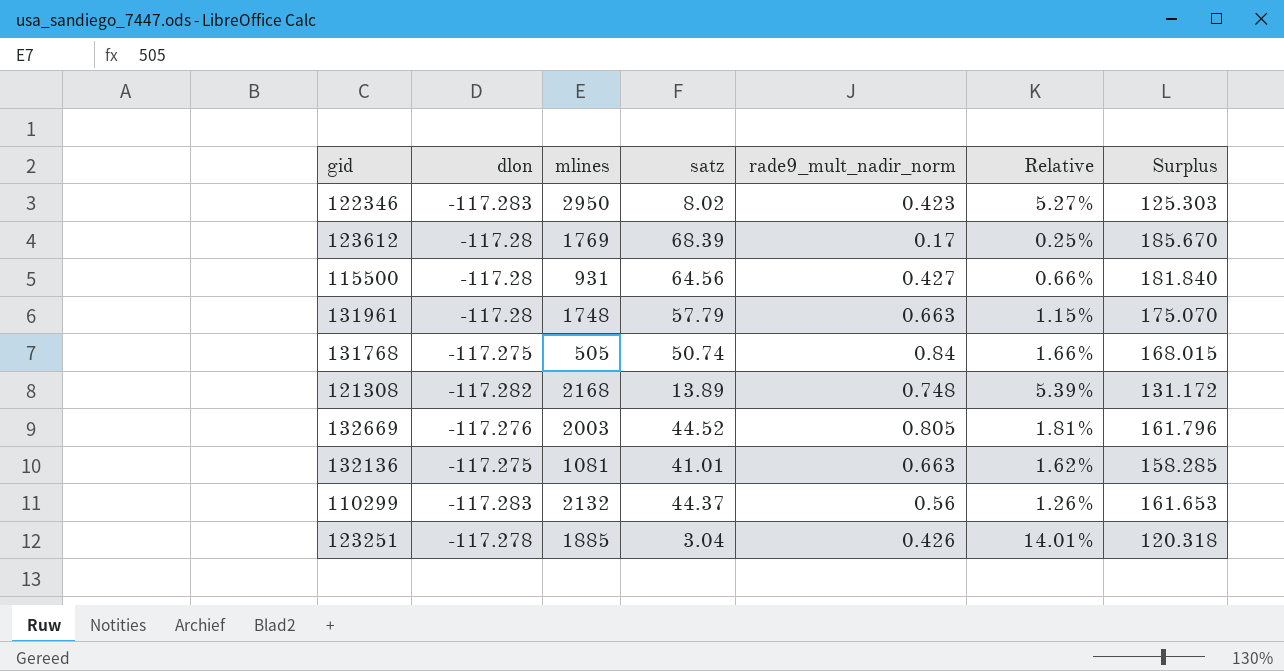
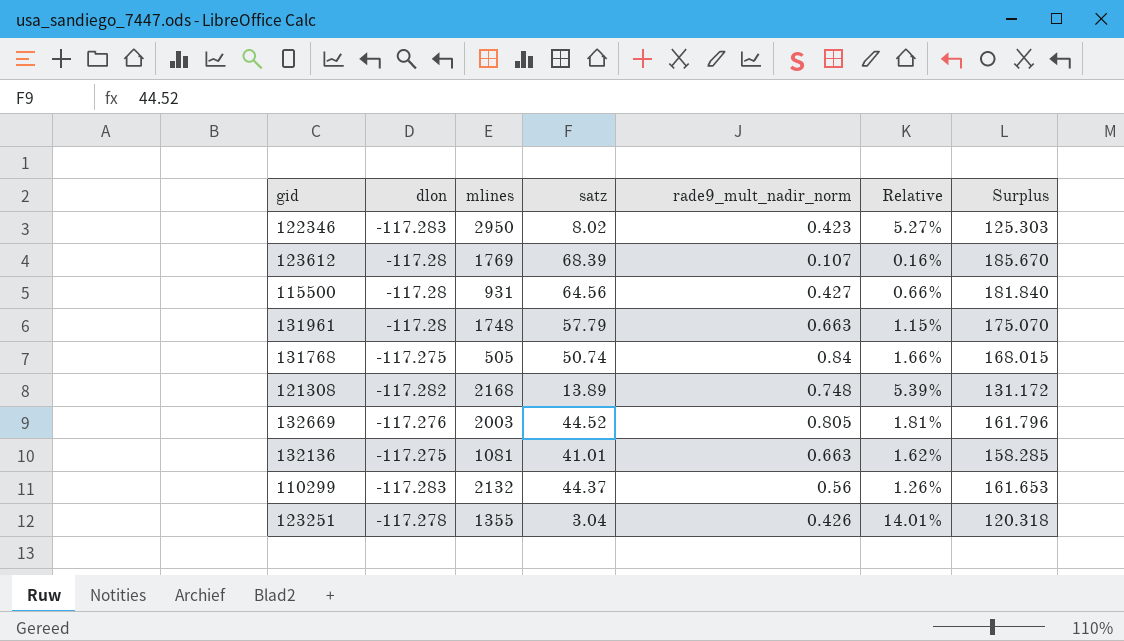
123612 | rade9_mult_nadir_norm: 0.17 -> 0.107
123612 | Relative: 0.25% -> 0.16%
123251 | mlines: 1885 -> 1355

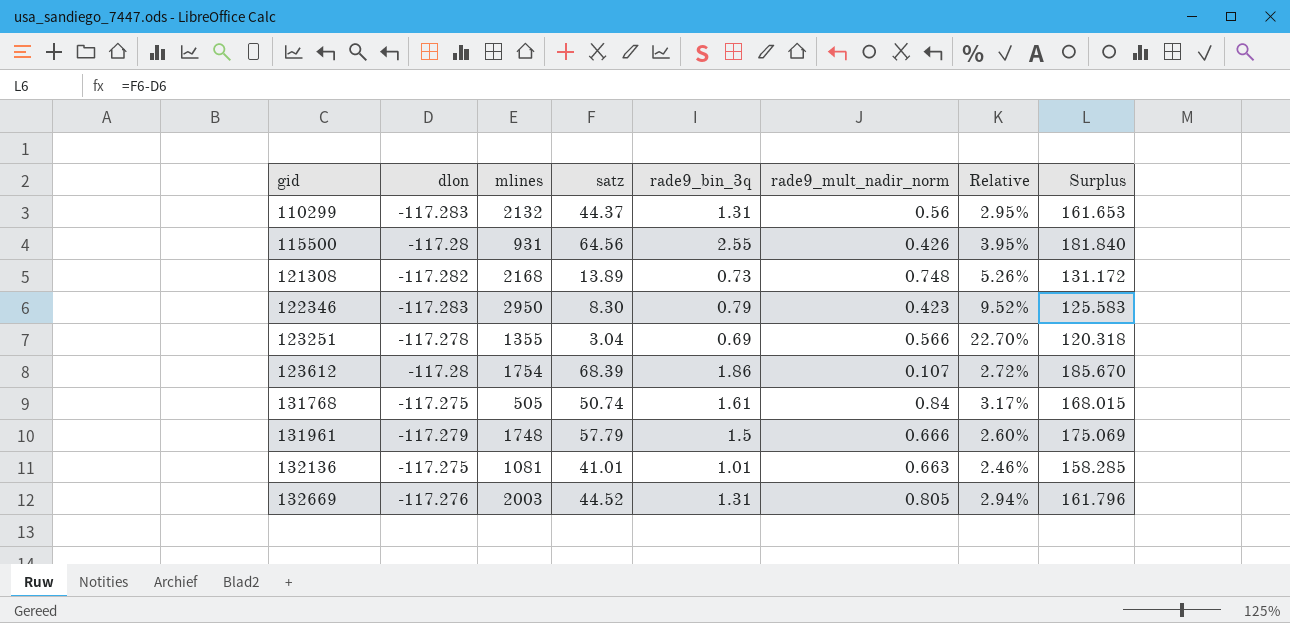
row order: none -> gid ascending
column rade9_bin_3q | position: none -> 5
column Relative | formula: [rade9_mult_nadir_norm] / [satz] -> [rade9_bin_3q] / [satz]
115500 | rade9_mult_nadir_norm: 0.427 -> 0.426
122346 | satz: 8.02 -> 8.30
122346 | Surplus: 125.303 -> 125.583
123251 | rade9_mult_nadir_norm: 0.426 -> 0.566
123612 | mlines: 1769 -> 1754
131961 | dlon: -117.28 -> -117.279
131961 | rade9_mult_nadir_norm: 0.663 -> 0.666
131961 | Surplus: 175.070 -> 175.069

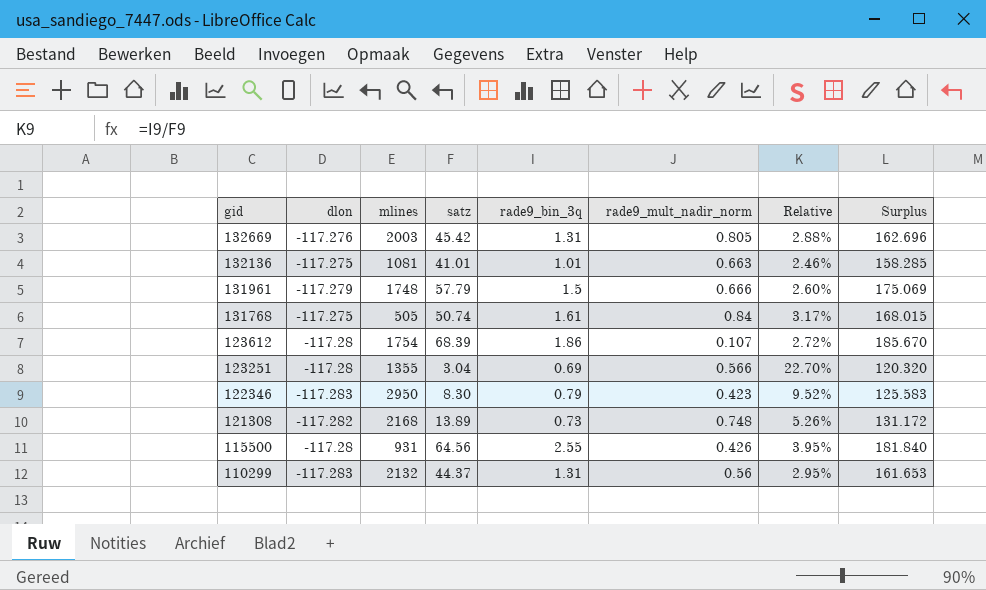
row order: gid ascending -> gid descending
132669 | satz: 44.52 -> 45.42
132669 | Relative: 2.94% -> 2.88%
132669 | Surplus: 161.796 -> 162.696
123251 | dlon: -117.278 -> -117.28
123251 | Surplus: 120.318 -> 120.320

